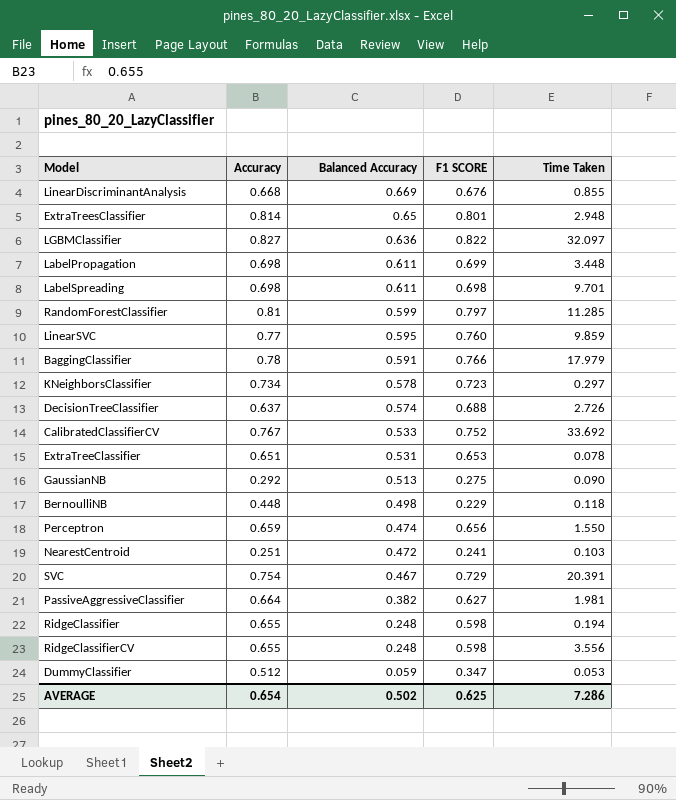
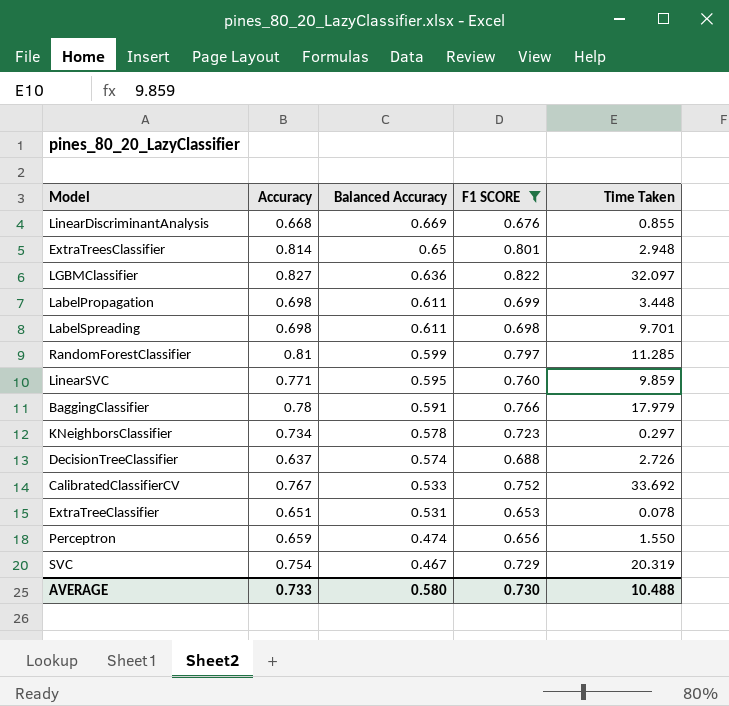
filter: none -> F1 SCORE >= 0.653
LinearSVC | Accuracy: 0.77 -> 0.771
SVC | Time Taken: 20.391 -> 20.319
AVERAGE | Accuracy: 0.654 -> 0.733
AVERAGE | Balanced Accuracy: 0.502 -> 0.580
AVERAGE | F1 SCORE: 0.625 -> 0.730
AVERAGE | Time Taken: 7.286 -> 10.488

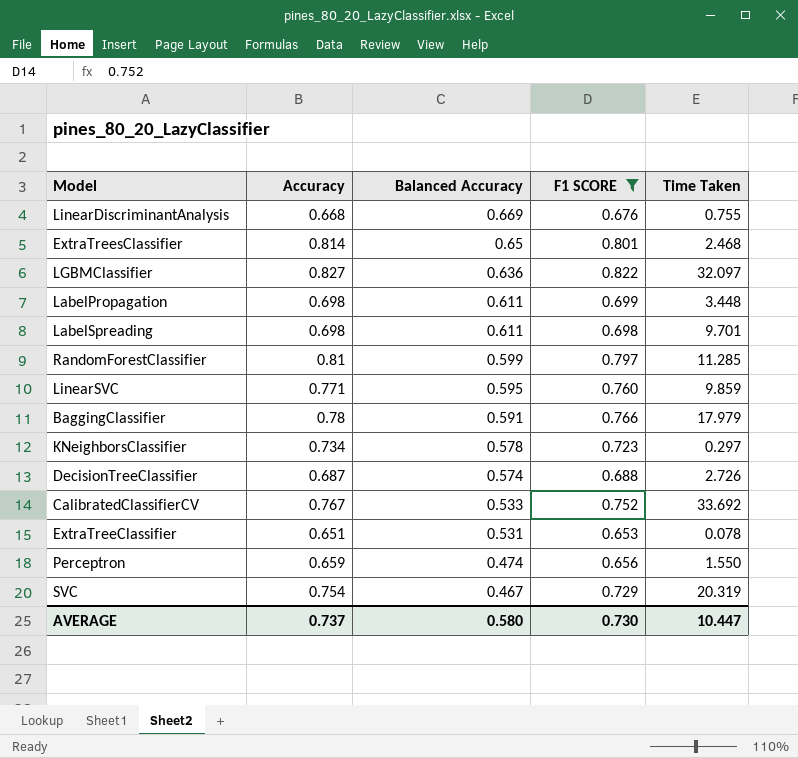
LinearDiscriminantAnalysis | Time Taken: 0.855 -> 0.755
ExtraTreesClassifier | Time Taken: 2.948 -> 2.468
DecisionTreeClassifier | Accuracy: 0.637 -> 0.687
AVERAGE | Accuracy: 0.733 -> 0.737
AVERAGE | Time Taken: 10.488 -> 10.447

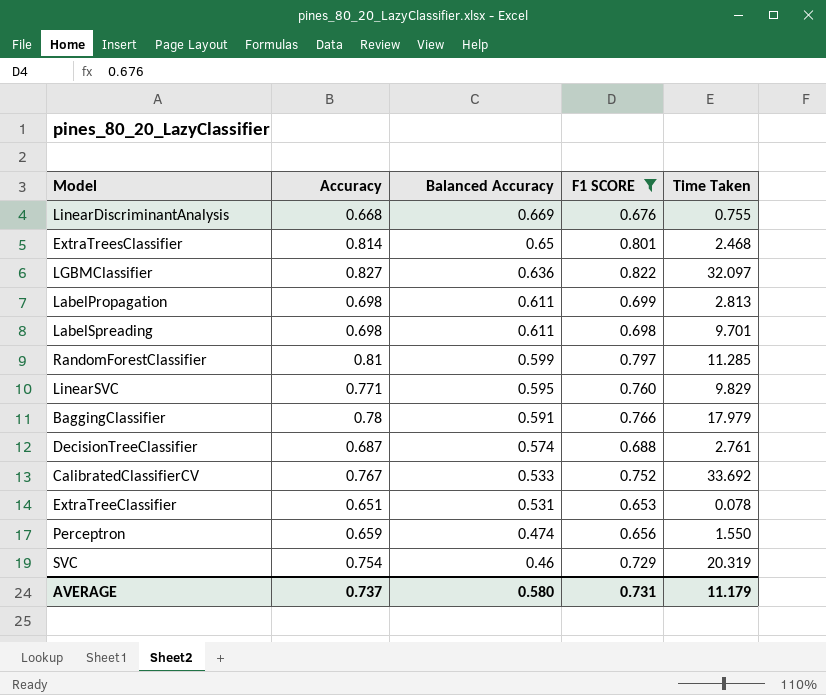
row KNeighborsClassifier: 0.734 | 0.578 | 0.723 | 0.297 -> none
LabelPropagation | Time Taken: 3.448 -> 2.813
LinearSVC | Time Taken: 9.859 -> 9.829
DecisionTreeClassifier | Time Taken: 2.726 -> 2.761
SVC | Balanced Accuracy: 0.467 -> 0.46
AVERAGE | F1 SCORE: 0.730 -> 0.731
AVERAGE | Time Taken: 10.447 -> 11.179

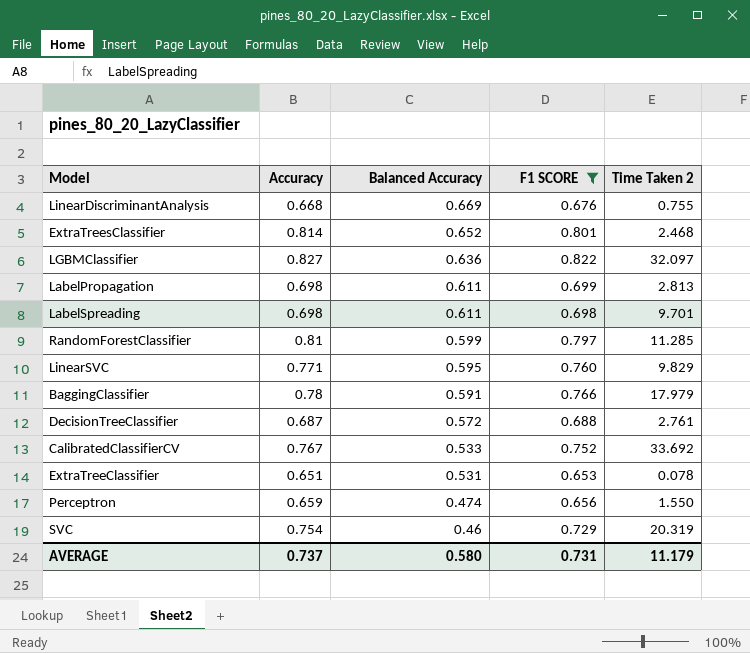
column name: Time Taken -> Time Taken 2
ExtraTreesClassifier | Balanced Accuracy: 0.65 -> 0.652
DecisionTreeClassifier | Balanced Accuracy: 0.574 -> 0.572

